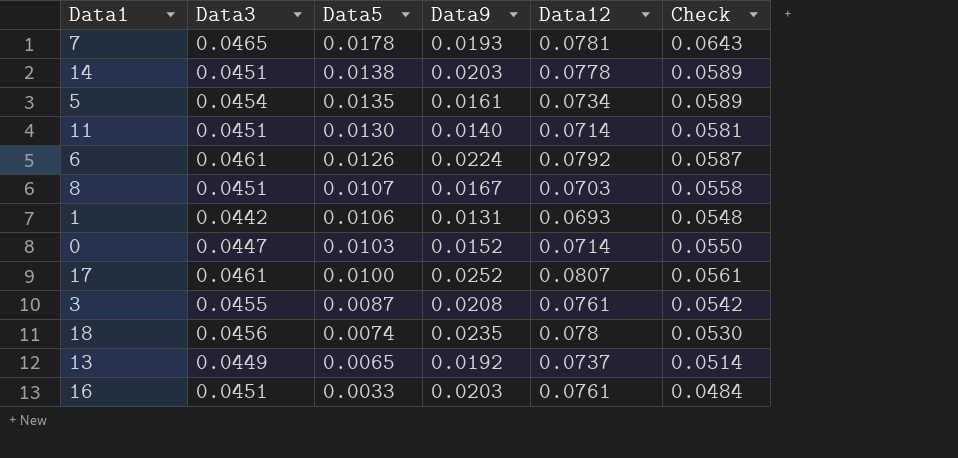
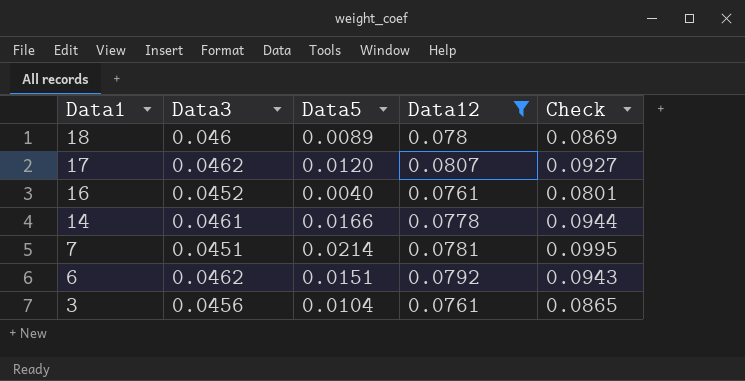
filter: none -> Data12 >= 0.0761
row order: Data5 descending -> Data1 descending
column Data9 | position: 4 -> none
column Check | formula: [Data3] + [Data5] -> [Data5] + [Data12]
18 | Data3: 0.0456 -> 0.046
18 | Data5: 0.0074 -> 0.0089
17 | Data3: 0.0461 -> 0.0462
17 | Data5: 0.0100 -> 0.0120
16 | Data3: 0.0451 -> 0.0452
16 | Data5: 0.0033 -> 0.0040
14 | Data3: 0.0451 -> 0.0461
14 | Data5: 0.0138 -> 0.0166
7 | Data3: 0.0465 -> 0.0451
7 | Data5: 0.0178 -> 0.0214
6 | Data3: 0.0461 -> 0.0462
6 | Data5: 0.0126 -> 0.0151
3 | Data3: 0.0455 -> 0.0456
3 | Data5: 0.0087 -> 0.0104

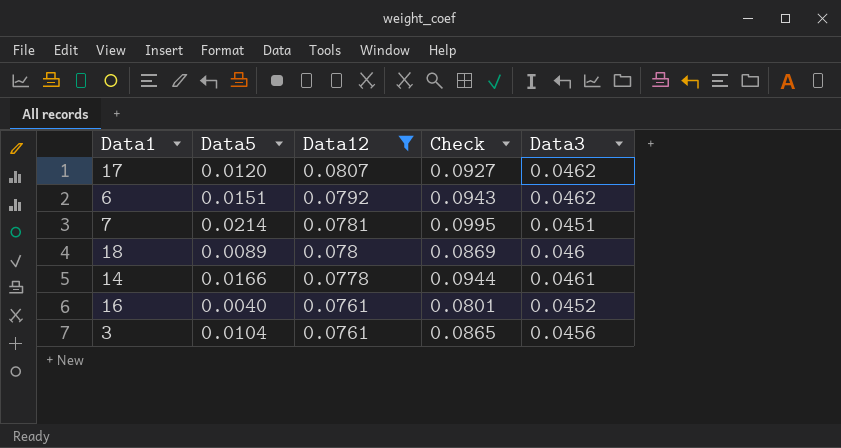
row order: Data1 descending -> Data12 descending
column Data3 | position: 2 -> 5

